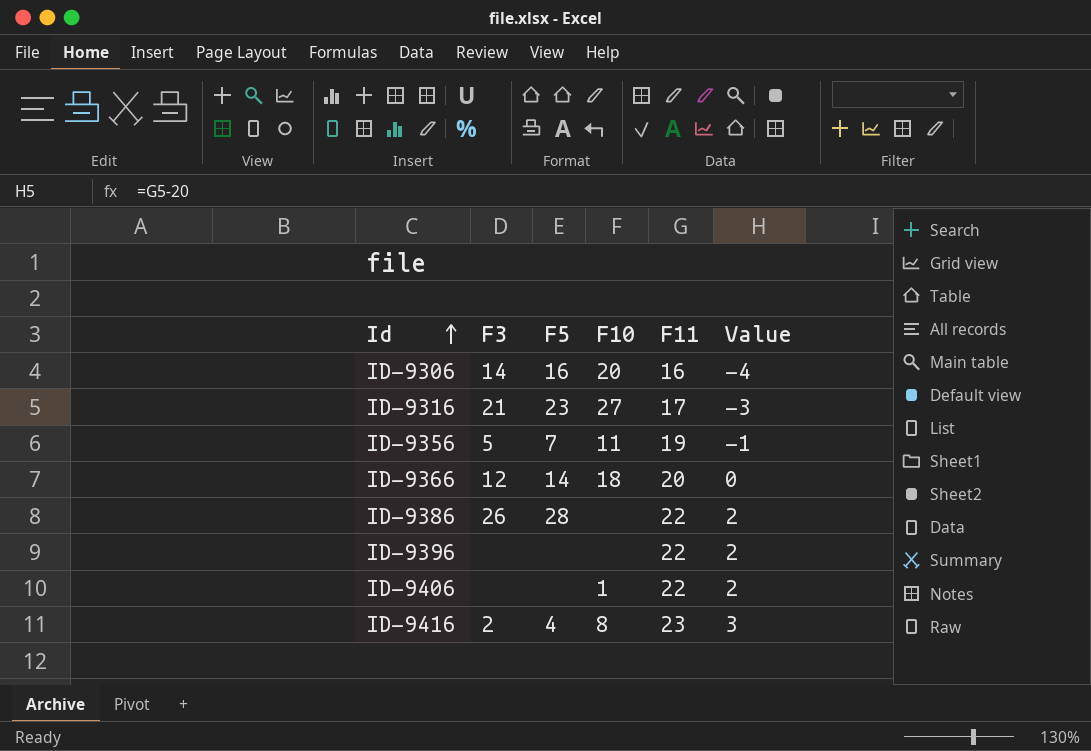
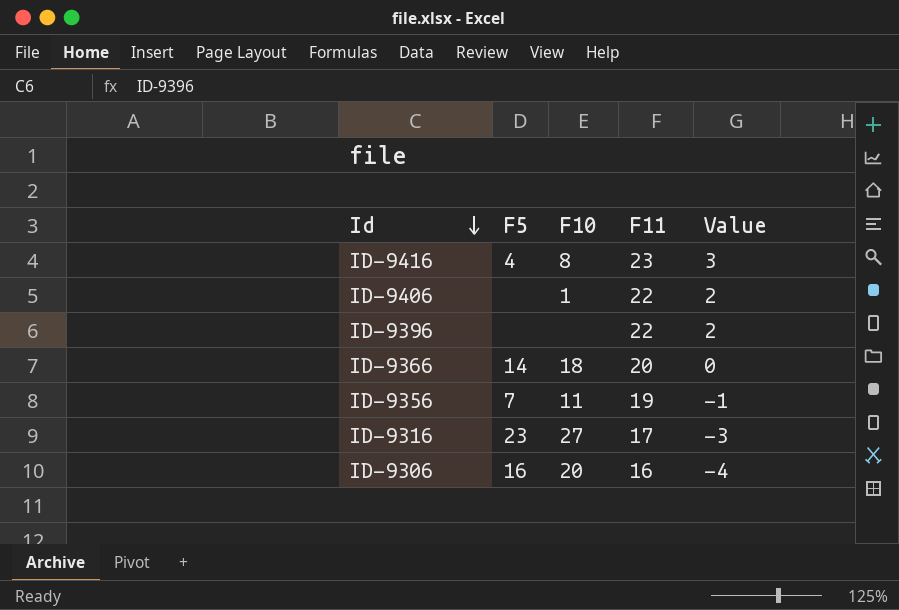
row order: Id ascending -> Id descending
column F3 | position: 2 -> none
row ID-9386: 26 | 28 | none | 22 | 2 -> none

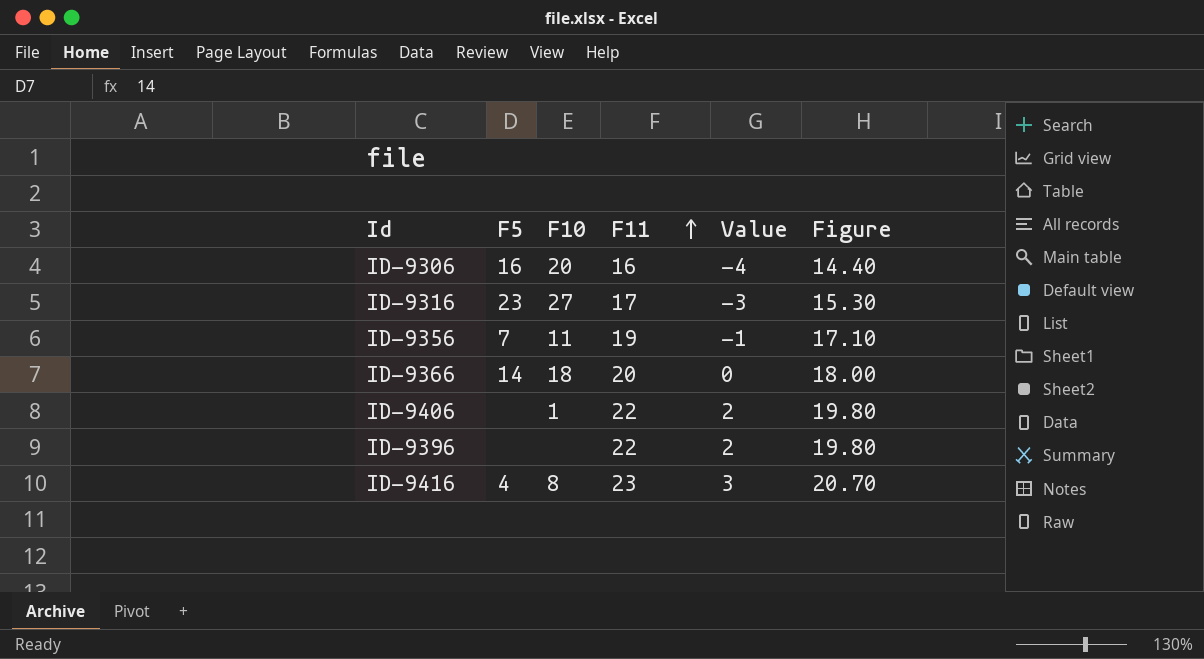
row order: Id descending -> F11 ascending
column Figure | formula: none -> [F11] * 0.9

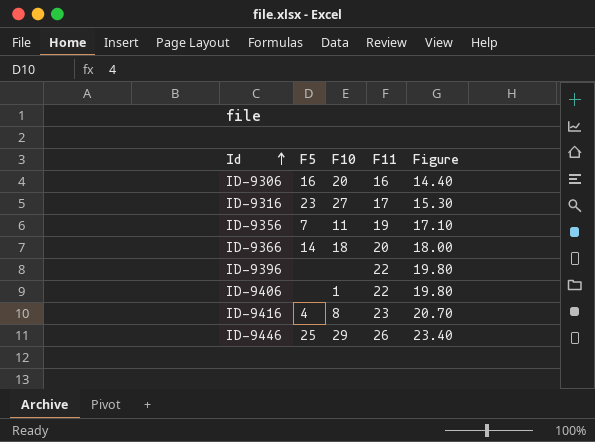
row order: F11 ascending -> Id ascending
column Value | formula: [F11] - 20 -> none
row ID-9446: none -> 25 | 29 | 26 | 23.40

